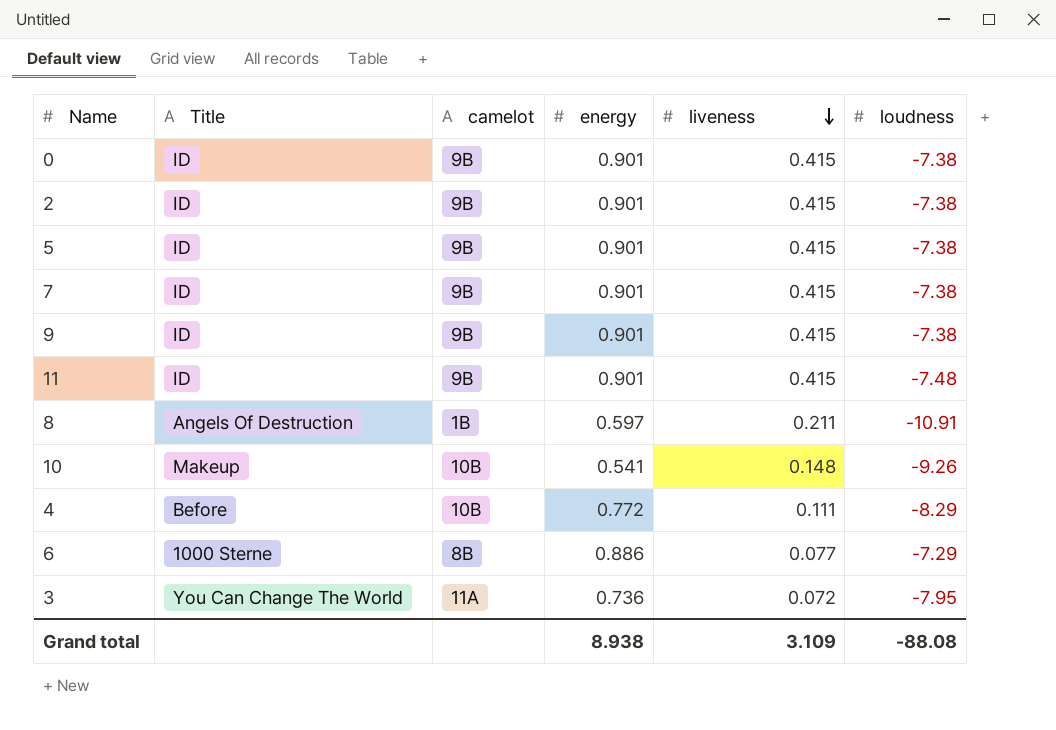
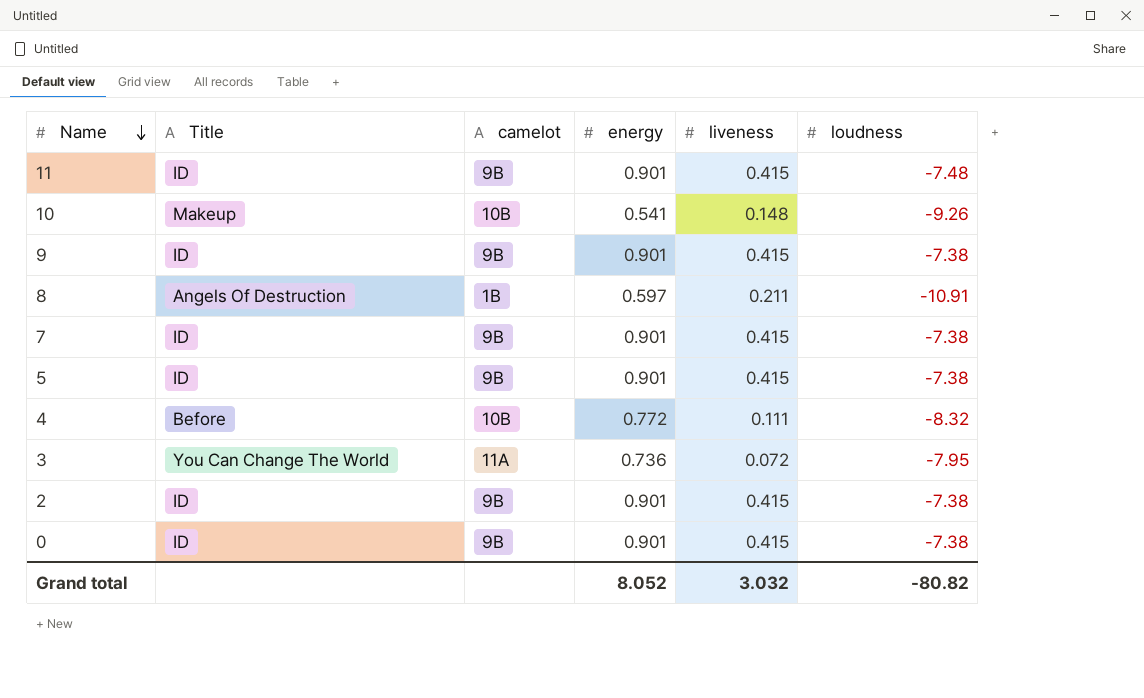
row order: liveness descending -> Name descending
row 6: 1000 Sterne | 8B | 0.886 | 0.077 | -7.29 -> none
4 | loudness: -8.29 -> -8.32
Grand total | energy: 8.938 -> 8.052
Grand total | liveness: 3.109 -> 3.032
Grand total | loudness: -88.08 -> -80.82

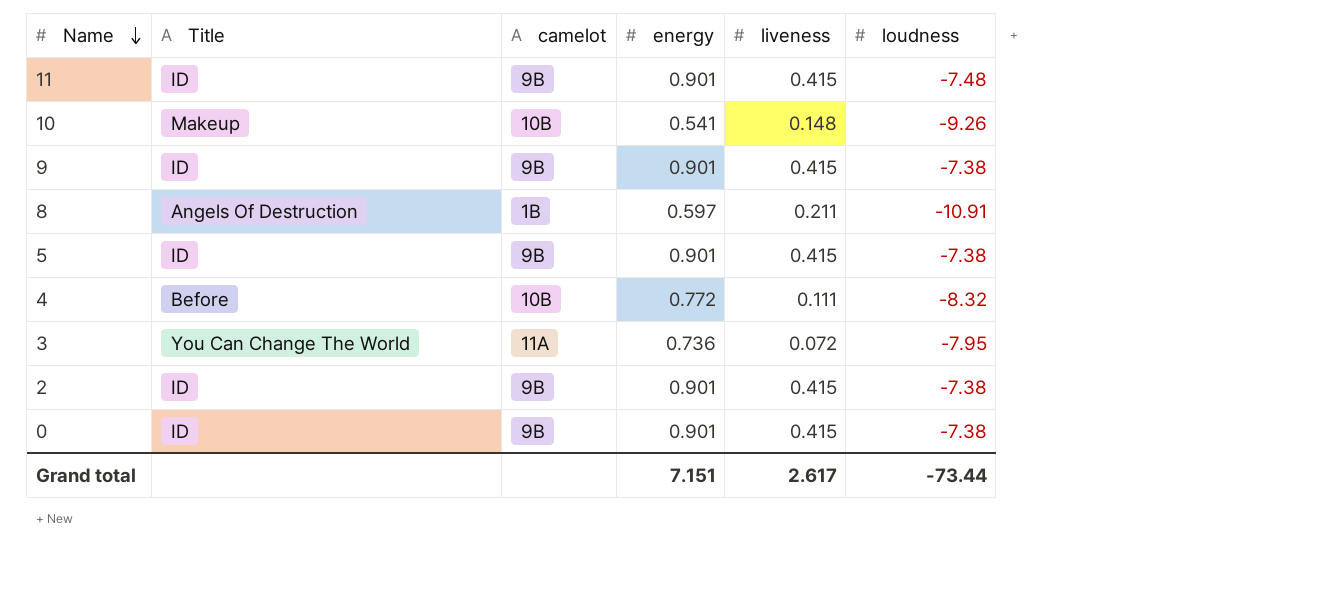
row 7: ID | 9B | 0.901 | 0.415 | -7.38 -> none
Grand total | energy: 8.052 -> 7.151
Grand total | liveness: 3.032 -> 2.617
Grand total | loudness: -80.82 -> -73.44

